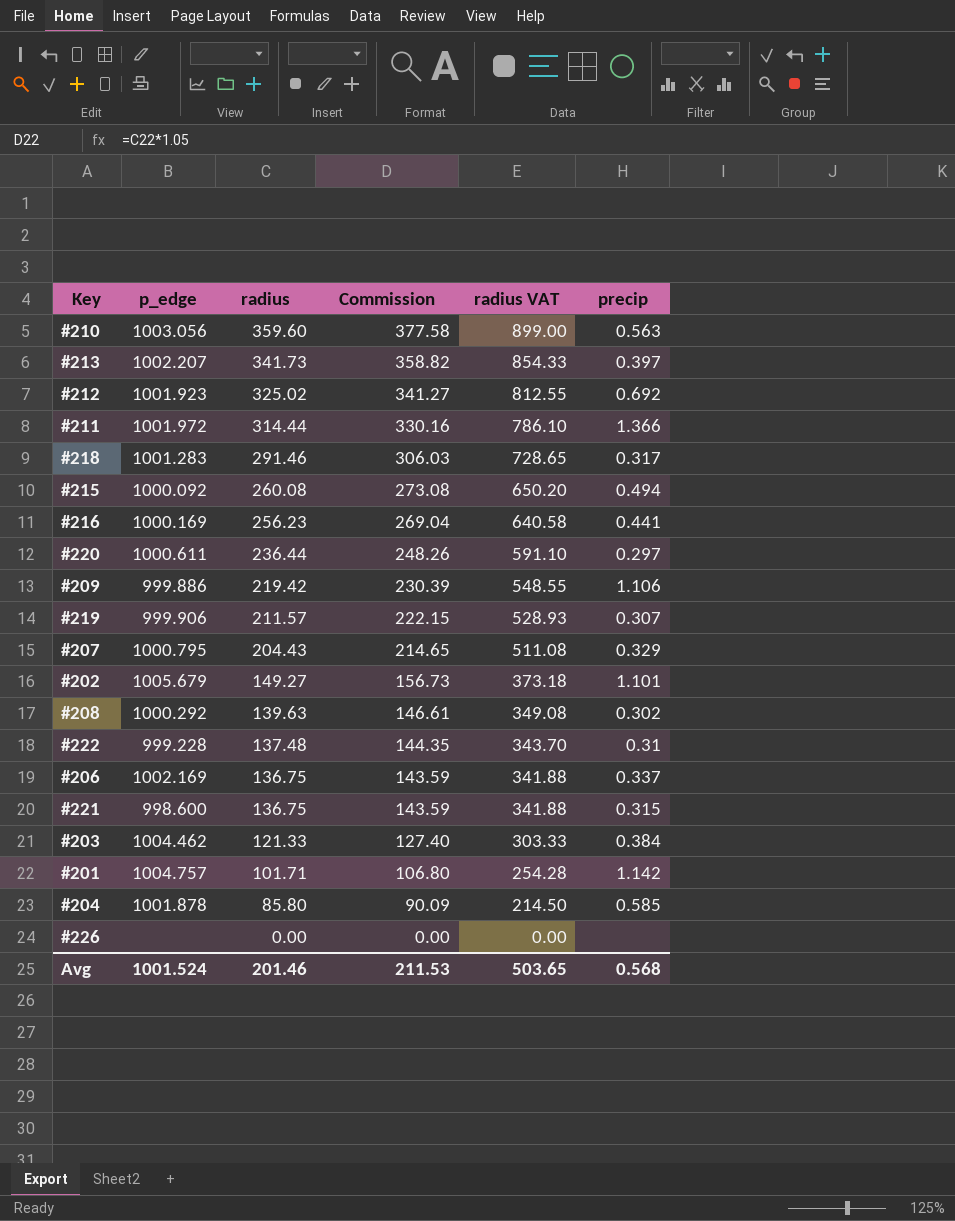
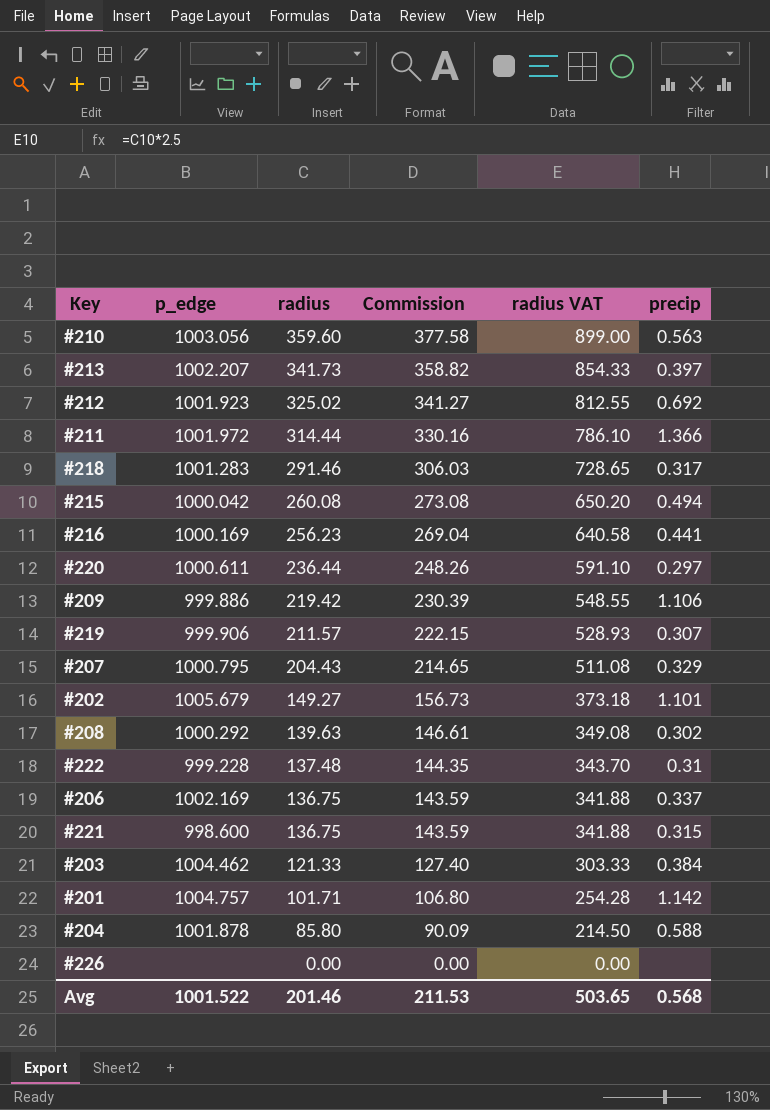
#215 | p_edge: 1000.092 -> 1000.042
#204 | precip: 0.585 -> 0.588
Avg | p_edge: 1001.524 -> 1001.522

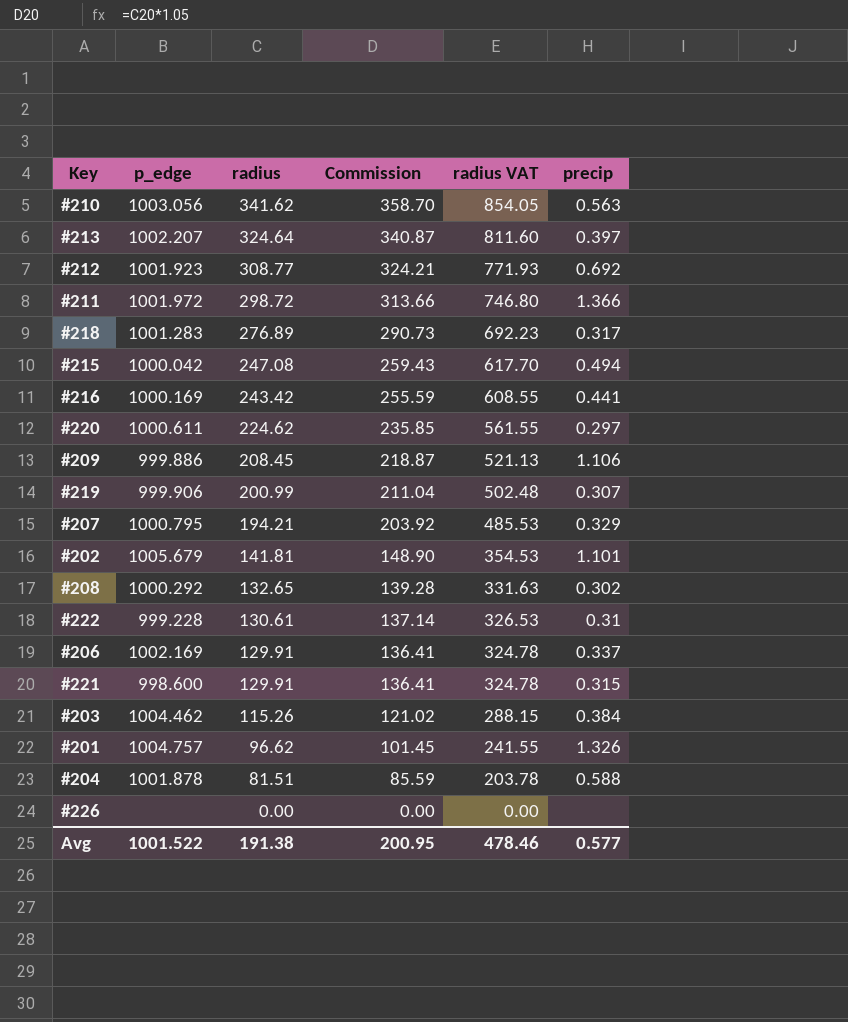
#210 | radius: 359.60 -> 341.62
#210 | Commission: 377.58 -> 358.70
#210 | radius VAT: 899.00 -> 854.05
#213 | radius: 341.73 -> 324.64
#213 | Commission: 358.82 -> 340.87
#213 | radius VAT: 854.33 -> 811.60
#212 | radius: 325.02 -> 308.77
#212 | Commission: 341.27 -> 324.21
#212 | radius VAT: 812.55 -> 771.93
#211 | radius: 314.44 -> 298.72
#211 | Commission: 330.16 -> 313.66
#211 | radius VAT: 786.10 -> 746.80
#218 | radius: 291.46 -> 276.89
#218 | Commission: 306.03 -> 290.73
#218 | radius VAT: 728.65 -> 692.23
#215 | radius: 260.08 -> 247.08
#215 | Commission: 273.08 -> 259.43
#215 | radius VAT: 650.20 -> 617.70
#216 | radius: 256.23 -> 243.42
#216 | Commission: 269.04 -> 255.59
#216 | radius VAT: 640.58 -> 608.55
#220 | radius: 236.44 -> 224.62
#220 | Commission: 248.26 -> 235.85
#220 | radius VAT: 591.10 -> 561.55
#209 | radius: 219.42 -> 208.45
#209 | Commission: 230.39 -> 218.87
#209 | radius VAT: 548.55 -> 521.13
#219 | radius: 211.57 -> 200.99
#219 | Commission: 222.15 -> 211.04
#219 | radius VAT: 528.93 -> 502.48
#207 | radius: 204.43 -> 194.21
#207 | Commission: 214.65 -> 203.92
#207 | radius VAT: 511.08 -> 485.53
#202 | radius: 149.27 -> 141.81
#202 | Commission: 156.73 -> 148.90
#202 | radius VAT: 373.18 -> 354.53
#208 | radius: 139.63 -> 132.65
#208 | Commission: 146.61 -> 139.28
#208 | radius VAT: 349.08 -> 331.63
#222 | radius: 137.48 -> 130.61
#222 | Commission: 144.35 -> 137.14
#222 | radius VAT: 343.70 -> 326.53
#206 | radius: 136.75 -> 129.91
#206 | Commission: 143.59 -> 136.41
#206 | radius VAT: 341.88 -> 324.78
#221 | radius: 136.75 -> 129.91
#221 | Commission: 143.59 -> 136.41
#221 | radius VAT: 341.88 -> 324.78
#203 | radius: 121.33 -> 115.26
#203 | Commission: 127.40 -> 121.02
#203 | radius VAT: 303.33 -> 288.15
#201 | radius: 101.71 -> 96.62
#201 | Commission: 106.80 -> 101.45
#201 | radius VAT: 254.28 -> 241.55
#201 | precip: 1.142 -> 1.326
#204 | radius: 85.80 -> 81.51
#204 | Commission: 90.09 -> 85.59
#204 | radius VAT: 214.50 -> 203.78
Avg | radius: 201.46 -> 191.38
Avg | Commission: 211.53 -> 200.95
Avg | radius VAT: 503.65 -> 478.46
Avg | precip: 0.568 -> 0.577

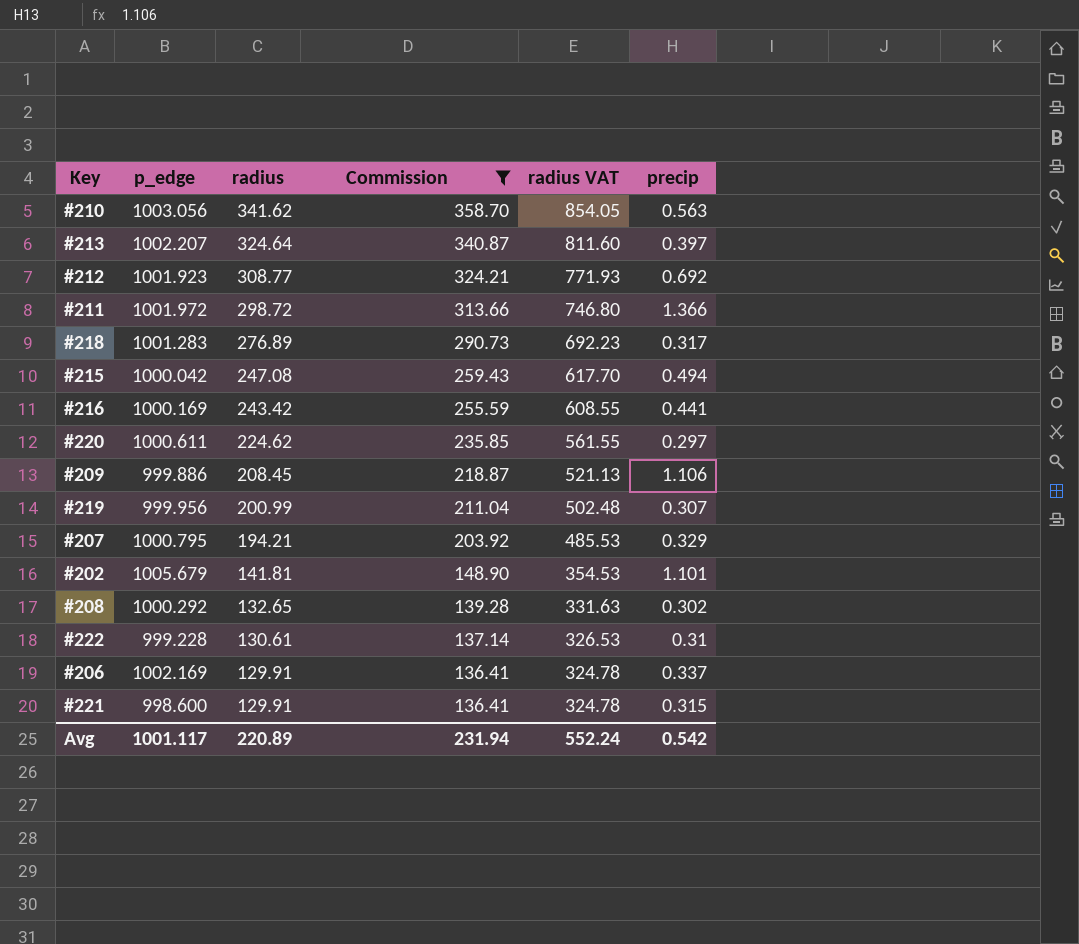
filter: none -> Commission >= 136.41
#219 | p_edge: 999.906 -> 999.956
Avg | p_edge: 1001.522 -> 1001.117
Avg | radius: 191.38 -> 220.89
Avg | Commission: 200.95 -> 231.94
Avg | radius VAT: 478.46 -> 552.24
Avg | precip: 0.577 -> 0.542

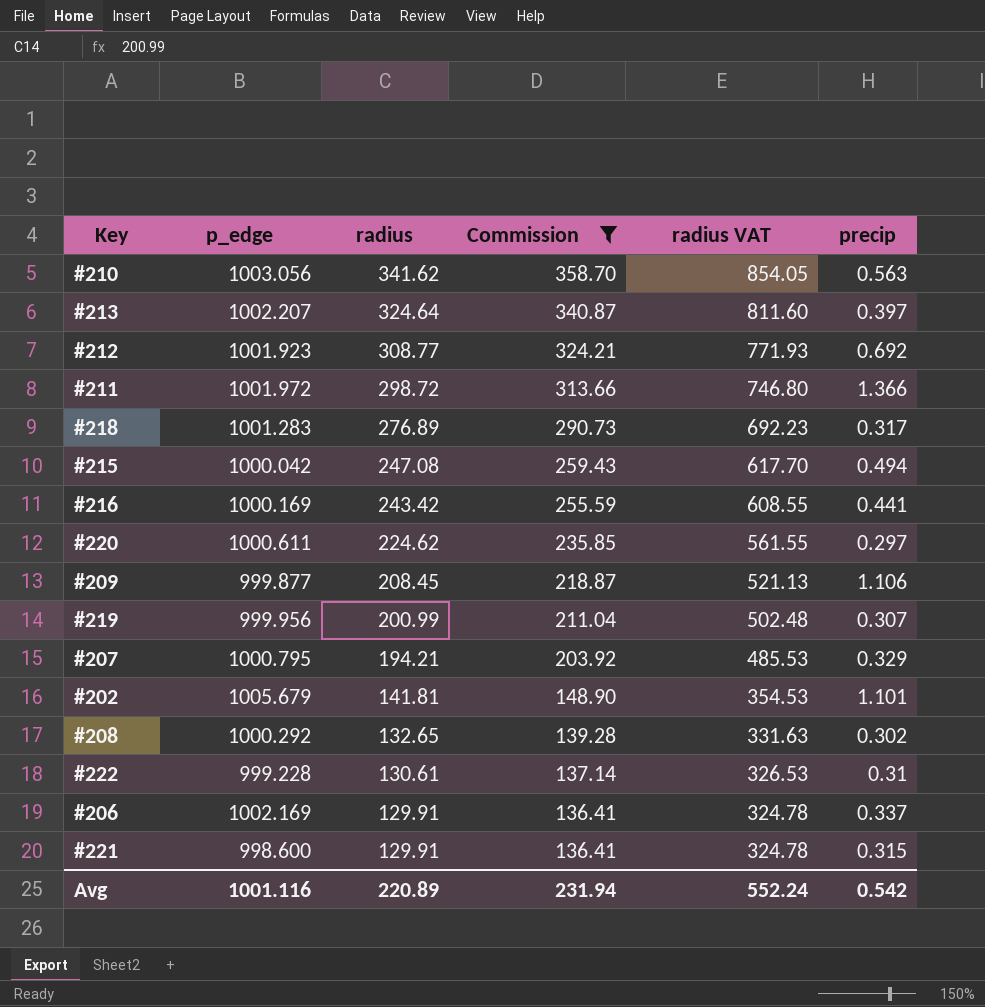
#209 | p_edge: 999.886 -> 999.877
Avg | p_edge: 1001.117 -> 1001.116

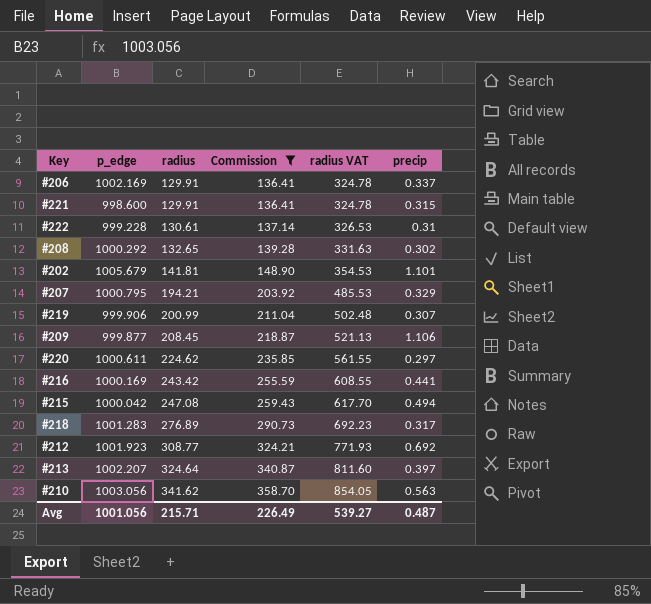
row order: radius descending -> radius ascending
row #211: 1001.972 | 298.72 | 313.66 | 746.80 | 1.366 -> none
#219 | p_edge: 999.956 -> 999.906
Avg | p_edge: 1001.116 -> 1001.056
Avg | radius: 220.89 -> 215.71
Avg | Commission: 231.94 -> 226.49
Avg | radius VAT: 552.24 -> 539.27
Avg | precip: 0.542 -> 0.487

